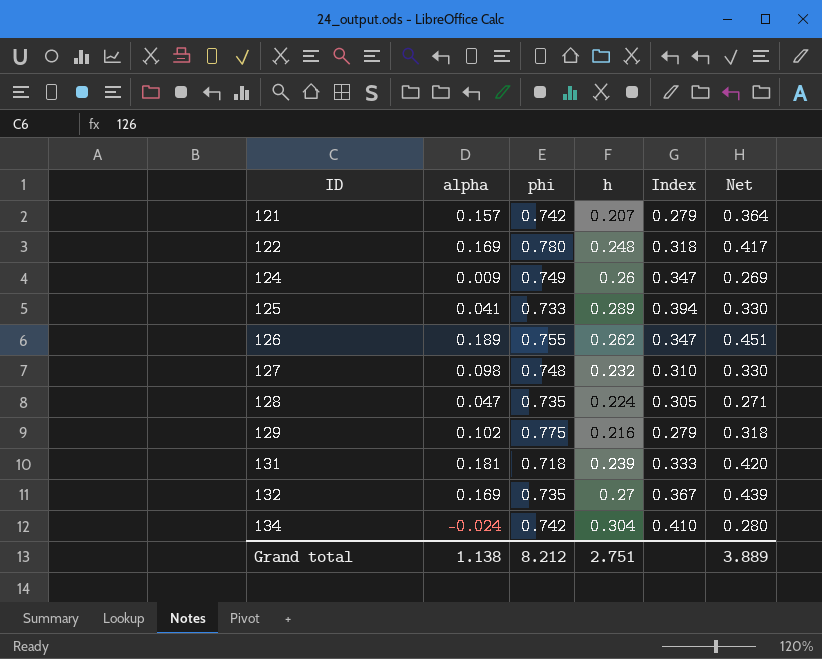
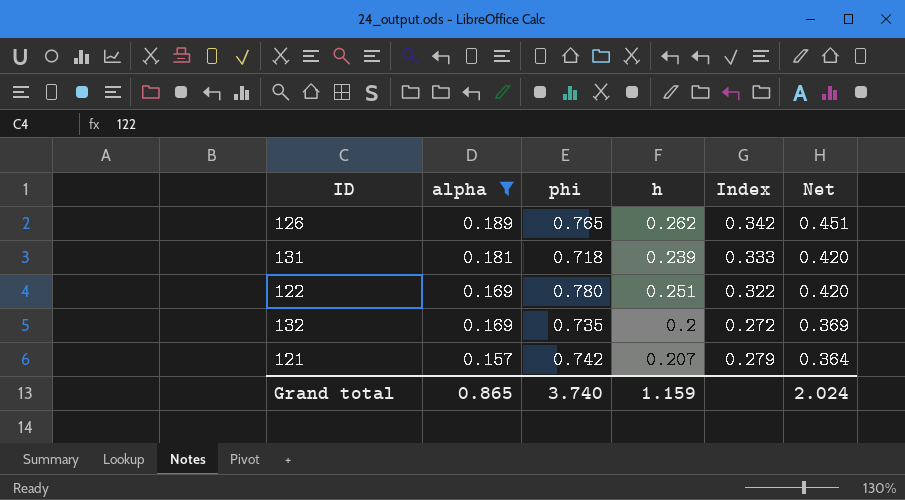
filter: none -> alpha >= 0.157
row order: ID ascending -> alpha descending
126 | phi: 0.755 -> 0.765
126 | Index: 0.347 -> 0.342
122 | h: 0.248 -> 0.251
122 | Index: 0.318 -> 0.322
122 | Net: 0.417 -> 0.420
132 | h: 0.27 -> 0.2
132 | Index: 0.367 -> 0.272
132 | Net: 0.439 -> 0.369
Grand total | alpha: 1.138 -> 0.865
Grand total | phi: 8.212 -> 3.740
Grand total | h: 2.751 -> 1.159
Grand total | Net: 3.889 -> 2.024

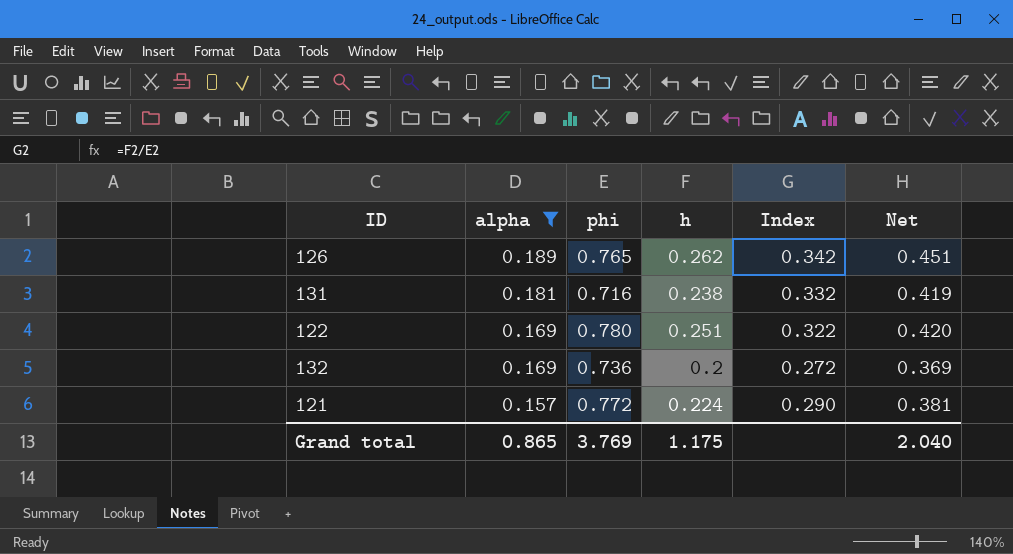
131 | phi: 0.718 -> 0.716
131 | h: 0.239 -> 0.238
131 | Index: 0.333 -> 0.332
131 | Net: 0.420 -> 0.419
132 | phi: 0.735 -> 0.736
121 | phi: 0.742 -> 0.772
121 | h: 0.207 -> 0.224
121 | Index: 0.279 -> 0.290
121 | Net: 0.364 -> 0.381
Grand total | phi: 3.740 -> 3.769
Grand total | h: 1.159 -> 1.175
Grand total | Net: 2.024 -> 2.040

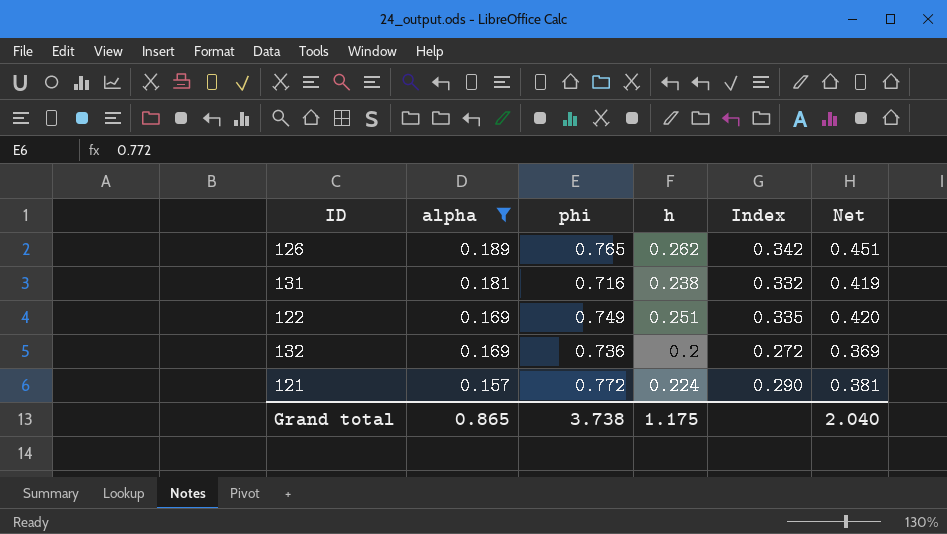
122 | phi: 0.780 -> 0.749
122 | Index: 0.322 -> 0.335
Grand total | phi: 3.769 -> 3.738

